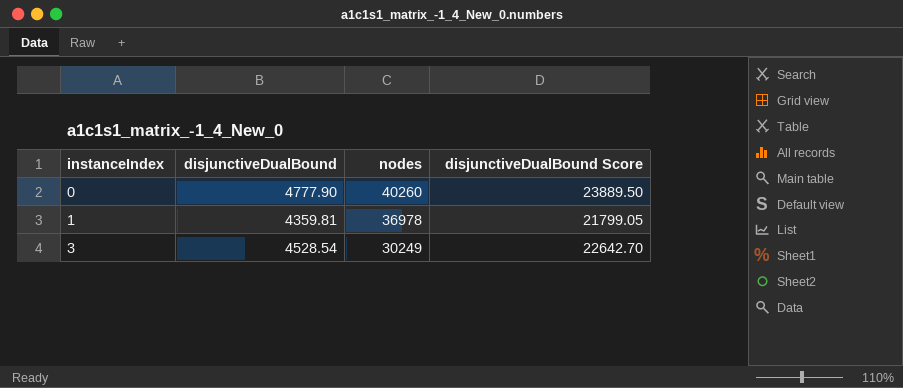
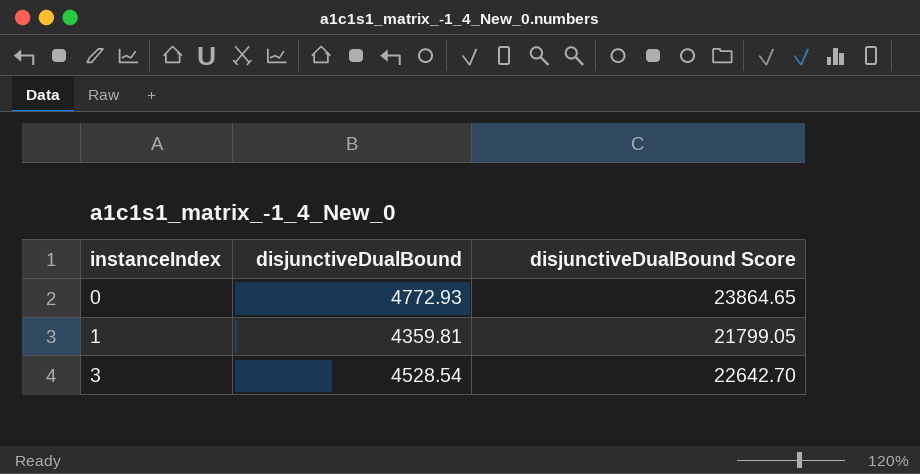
column nodes | position: 3 -> none
0 | disjunctiveDualBound: 4777.90 -> 4772.93
0 | disjunctiveDualBound Score: 23889.50 -> 23864.65

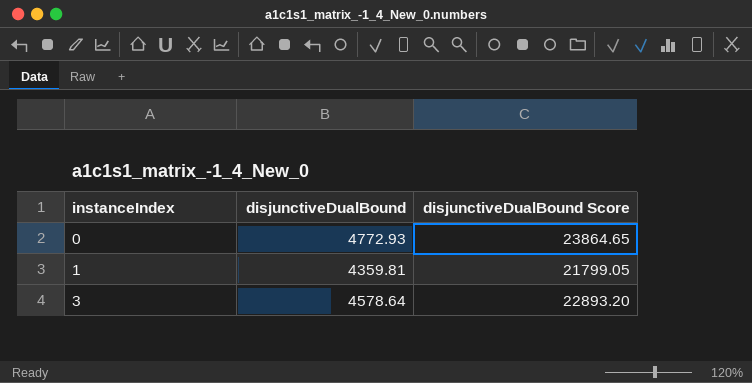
3 | disjunctiveDualBound: 4528.54 -> 4578.64
3 | disjunctiveDualBound Score: 22642.70 -> 22893.20

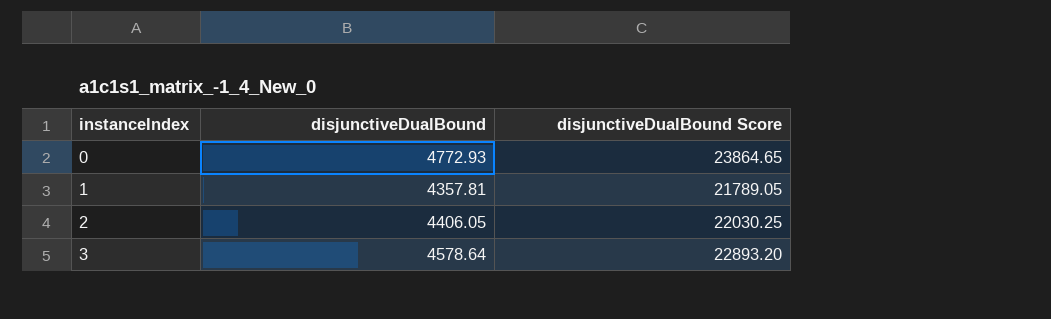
1 | disjunctiveDualBound: 4359.81 -> 4357.81
1 | disjunctiveDualBound Score: 21799.05 -> 21789.05
row 2: none -> 4406.05 | 22030.25

